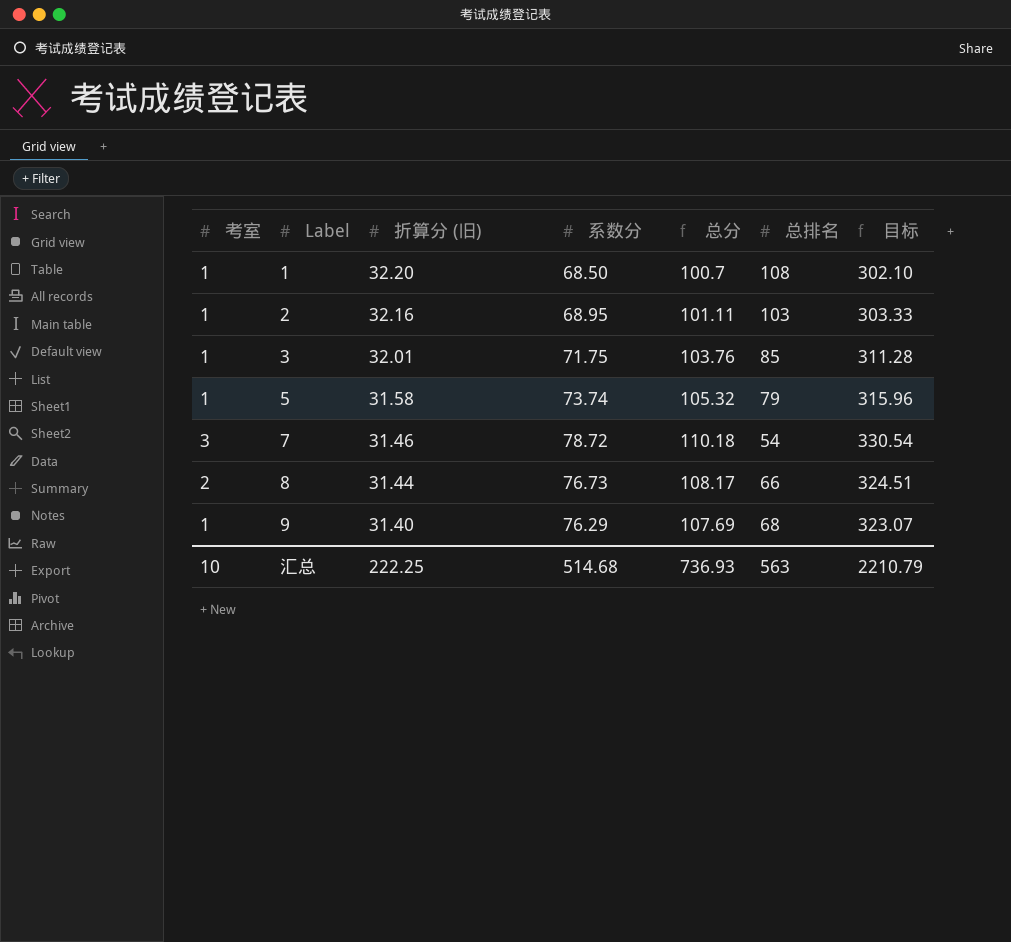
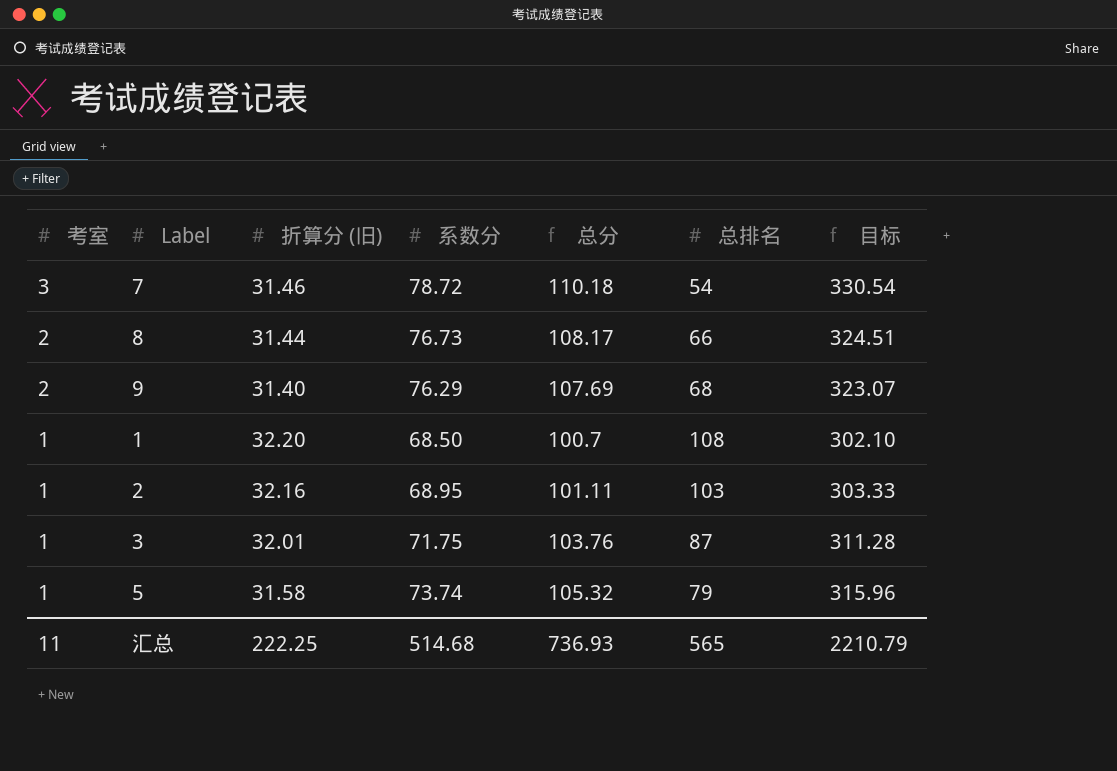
row order: Label ascending -> 考室 descending
9 | 考室: 1 -> 2
3 | 总排名: 85 -> 87
汇总 | 考室: 10 -> 11
汇总 | 总排名: 563 -> 565

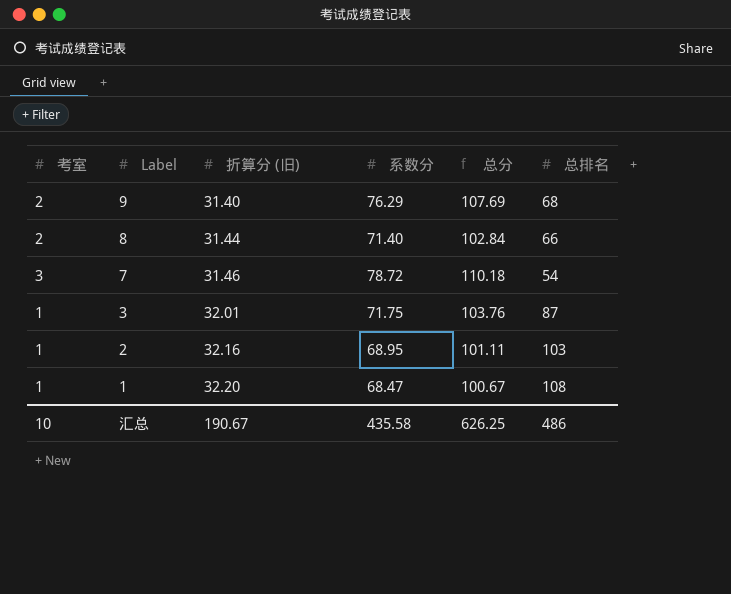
row order: 考室 descending -> Label descending
column 目标 | formula: [总分] * 3 -> none
row 5: 1 | 31.58 | 73.74 | 105.32 | 79 | 315.96 -> none
8 | 系数分: 76.73 -> 71.40
8 | 总分: 108.17 -> 102.84
1 | 系数分: 68.50 -> 68.47
1 | 总分: 100.7 -> 100.67
汇总 | 考室: 11 -> 10
汇总 | 折算分 (旧): 222.25 -> 190.67
汇总 | 系数分: 514.68 -> 435.58
汇总 | 总分: 736.93 -> 626.25
汇总 | 总排名: 565 -> 486

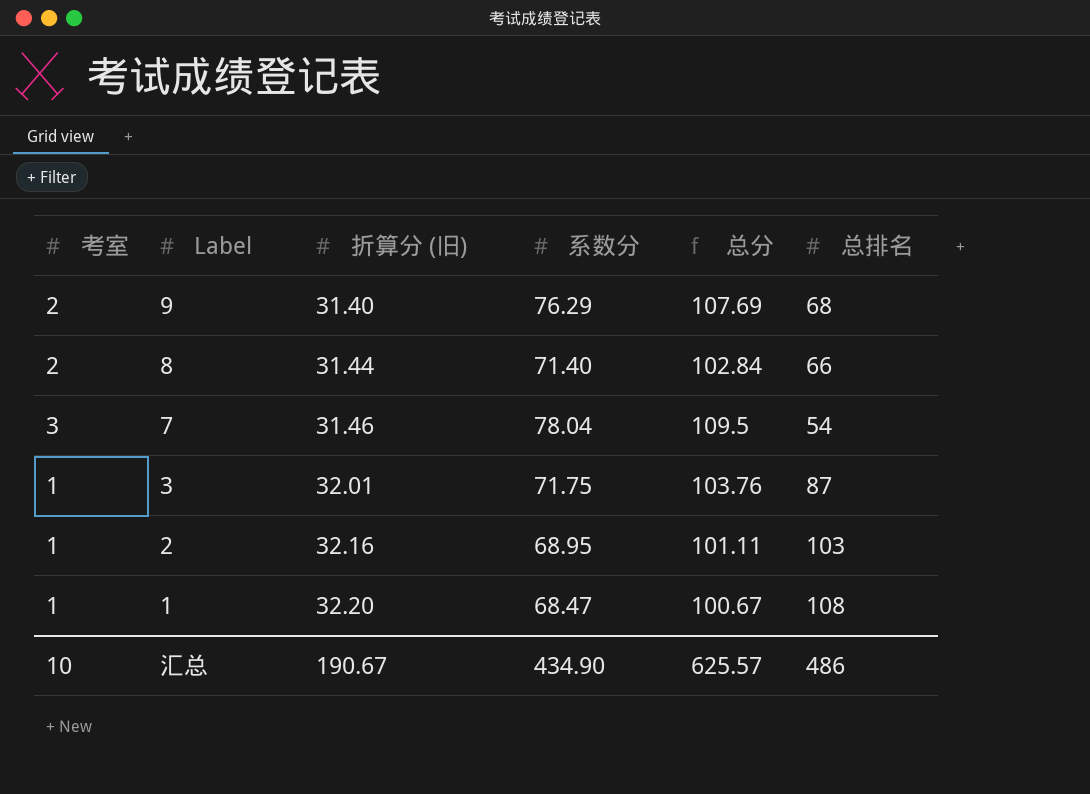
7 | 系数分: 78.72 -> 78.04
7 | 总分: 110.18 -> 109.5
汇总 | 系数分: 435.58 -> 434.90
汇总 | 总分: 626.25 -> 625.57

